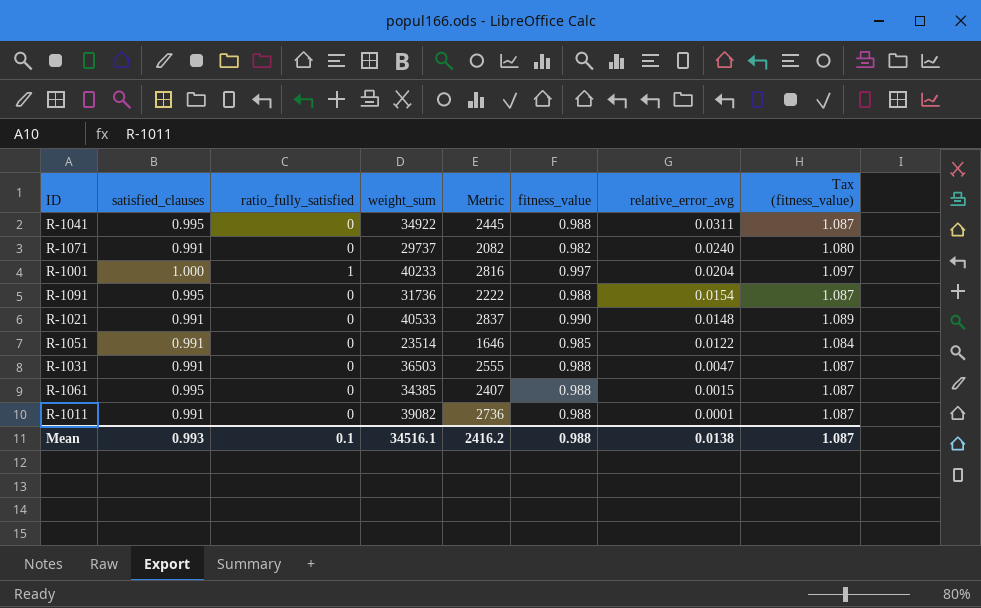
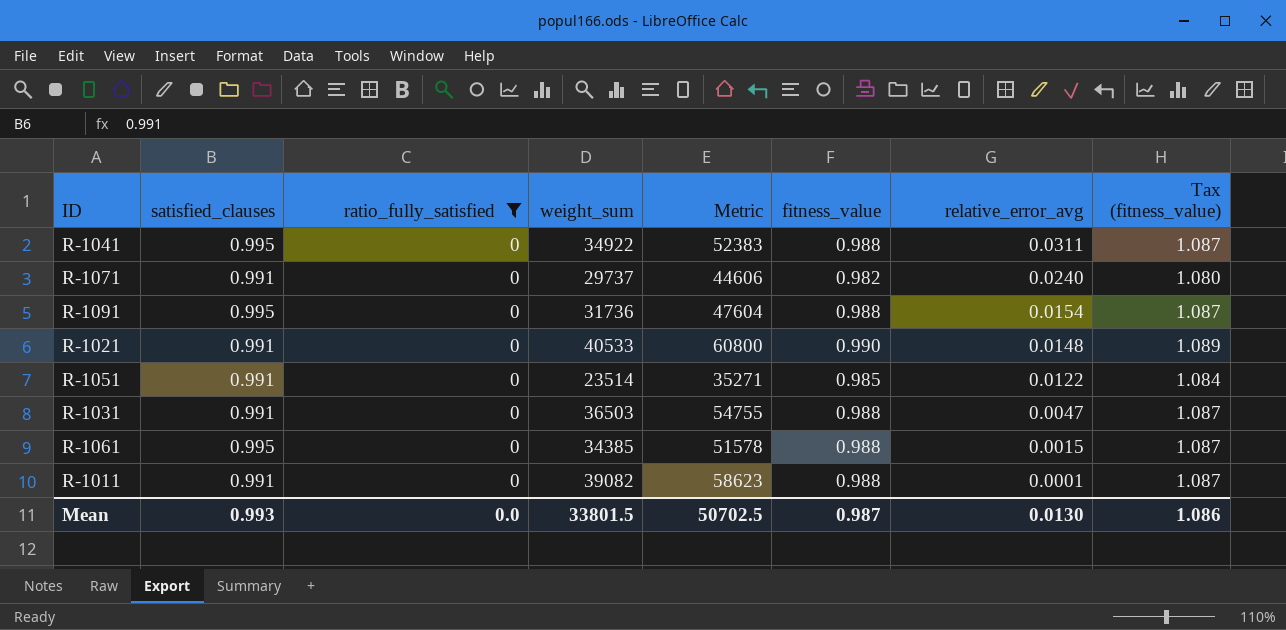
filter: none -> ratio_fully_satisfied = 0
column Metric | formula: [weight_sum] * 0.07 -> [weight_sum] * 1.5
Mean | ratio_fully_satisfied: 0.1 -> 0.0
Mean | weight_sum: 34516.1 -> 33801.5
Mean | Metric: 2416.2 -> 50702.5
Mean | fitness_value: 0.988 -> 0.987
Mean | relative_error_avg: 0.0138 -> 0.0130
Mean | Tax (fitness_value): 1.087 -> 1.086

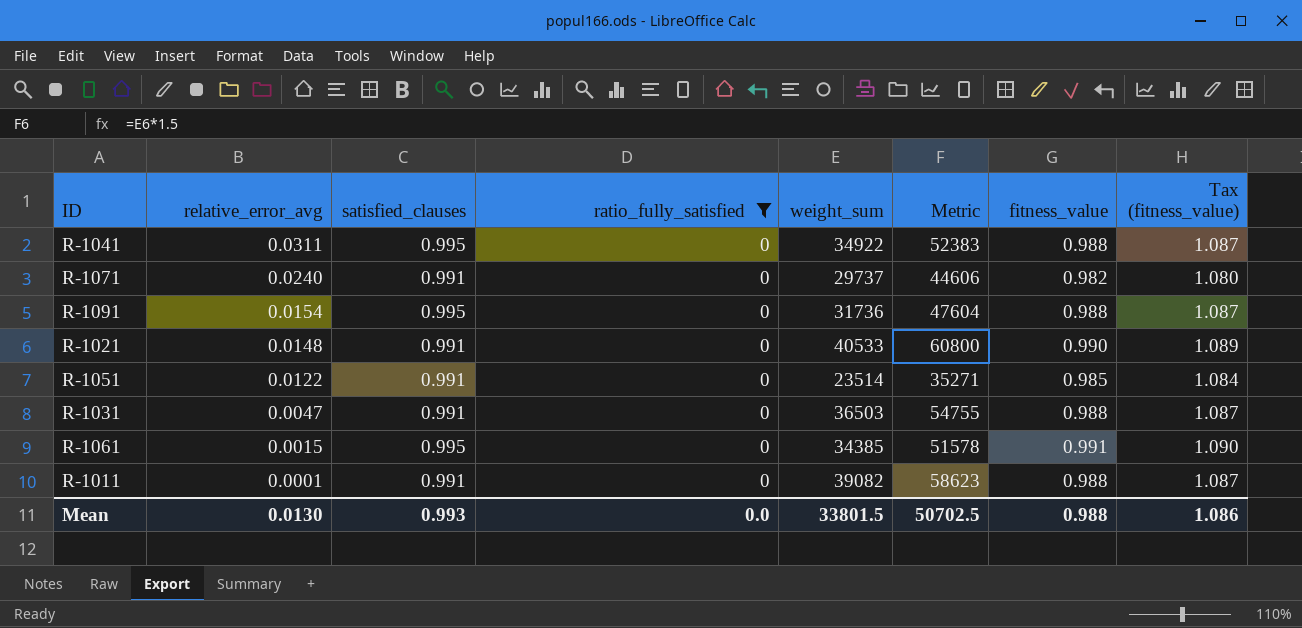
column relative_error_avg | position: 7 -> 2
R-1061 | fitness_value: 0.988 -> 0.991
R-1061 | Tax (fitness_value): 1.087 -> 1.090
Mean | fitness_value: 0.987 -> 0.988

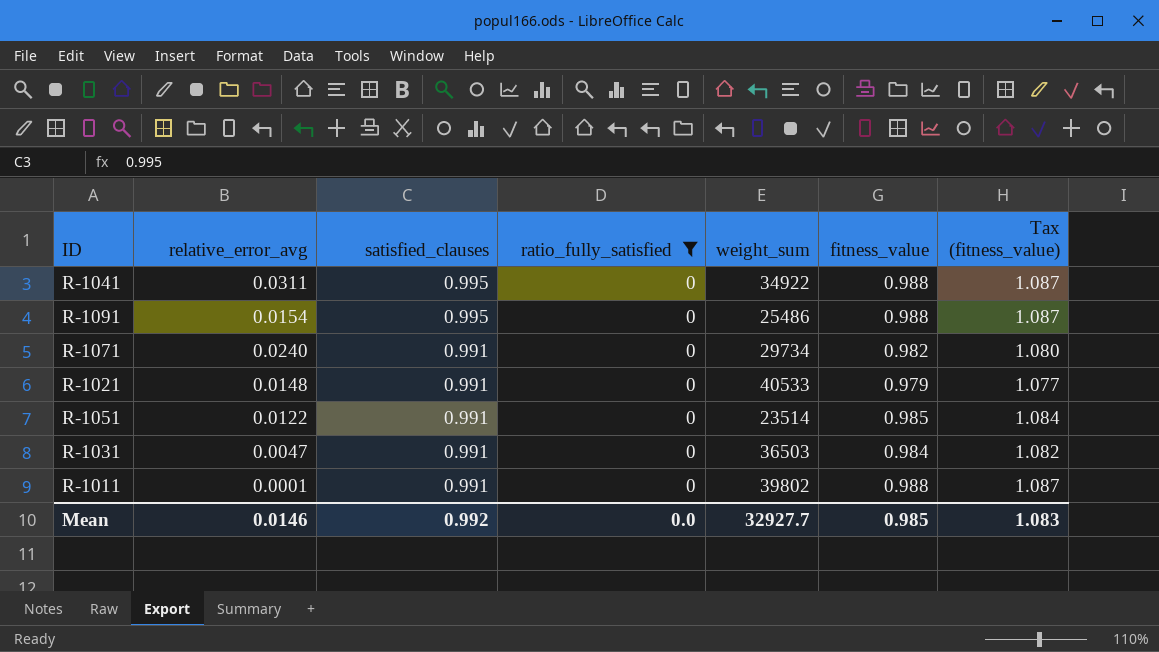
row order: relative_error_avg descending -> satisfied_clauses descending
column Metric | formula: [weight_sum] * 1.5 -> none
row R-1061: 0.0015 | 0.995 | 0 | 34385 | 51578 | 0.991 | 1.090 -> none
R-1091 | weight_sum: 31736 -> 25486
R-1071 | weight_sum: 29737 -> 29734
R-1021 | fitness_value: 0.990 -> 0.979
R-1021 | Tax (fitness_value): 1.089 -> 1.077
R-1031 | fitness_value: 0.988 -> 0.984
R-1031 | Tax (fitness_value): 1.087 -> 1.082
R-1011 | weight_sum: 39082 -> 39802
Mean | relative_error_avg: 0.0130 -> 0.0146
Mean | satisfied_clauses: 0.993 -> 0.992
Mean | weight_sum: 33801.5 -> 32927.7
Mean | fitness_value: 0.988 -> 0.985
Mean | Tax (fitness_value): 1.086 -> 1.083

